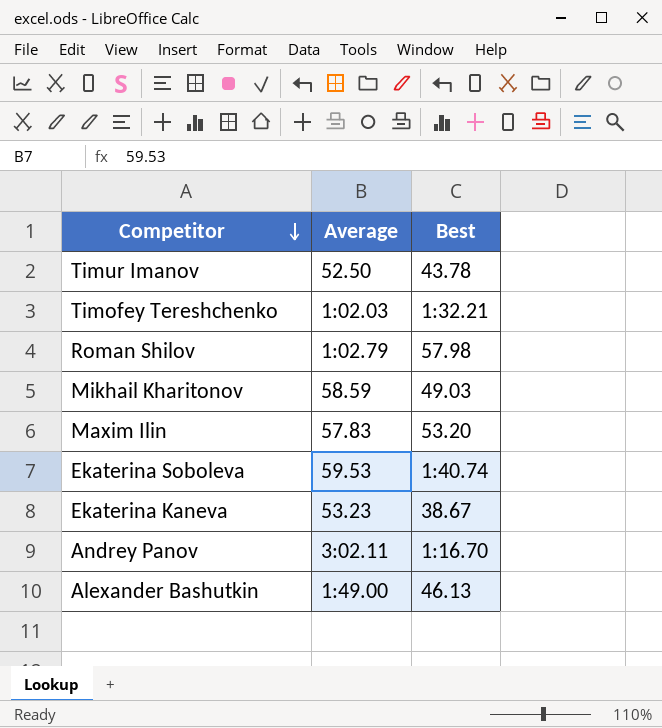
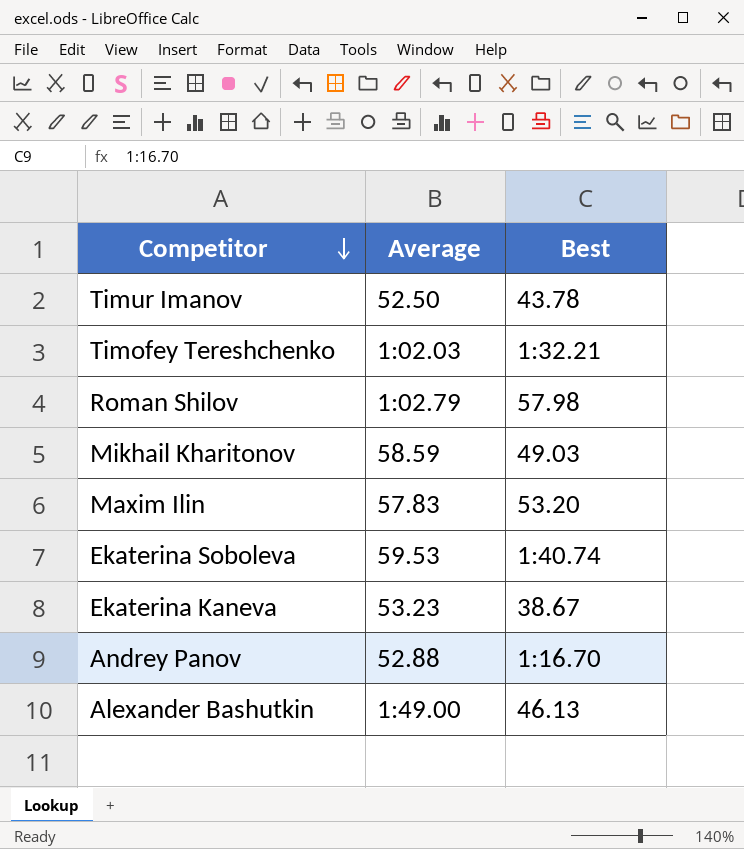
Andrey Panov | Average: 3:02.11 -> 52.88

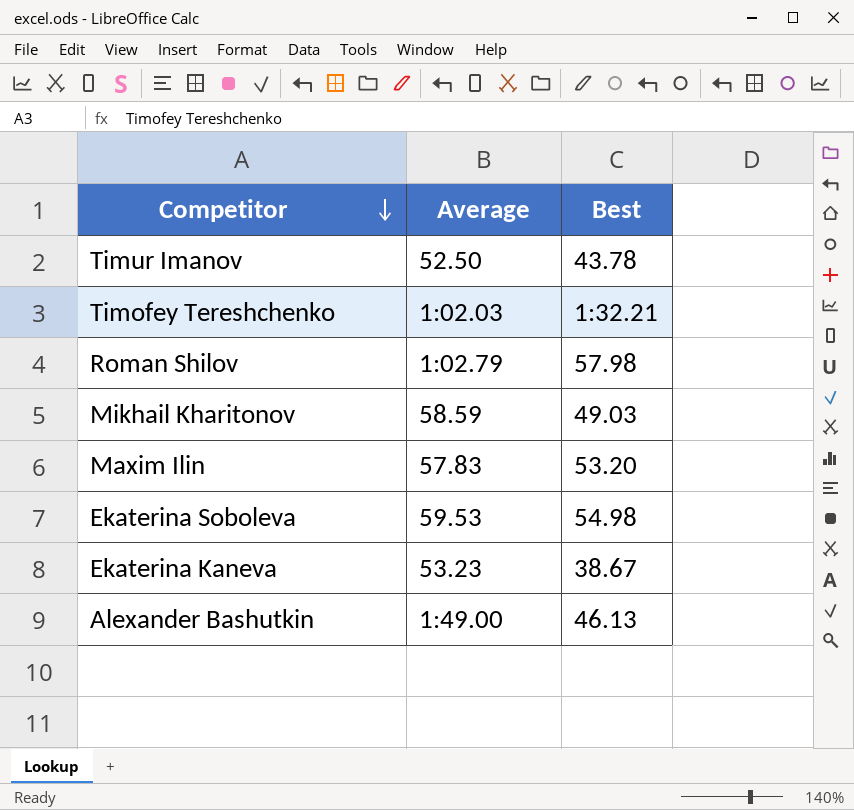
row Andrey Panov: 52.88 | 1:16.70 -> none
Ekaterina Soboleva | Best: 1:40.74 -> 54.98

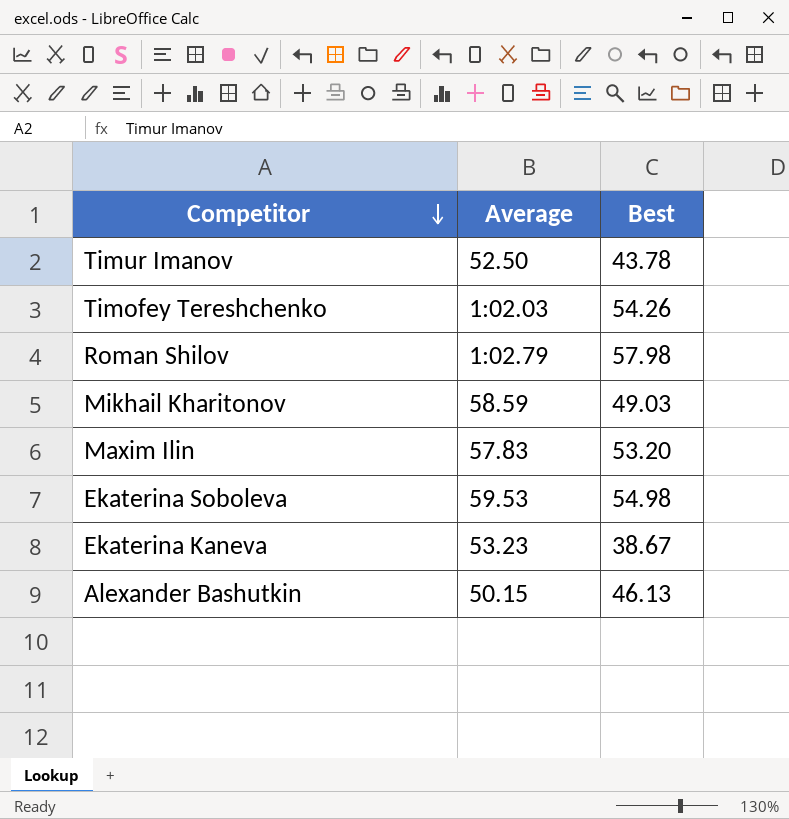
Timofey Tereshchenko | Best: 1:32.21 -> 54.26
Alexander Bashutkin | Average: 1:49.00 -> 50.15

